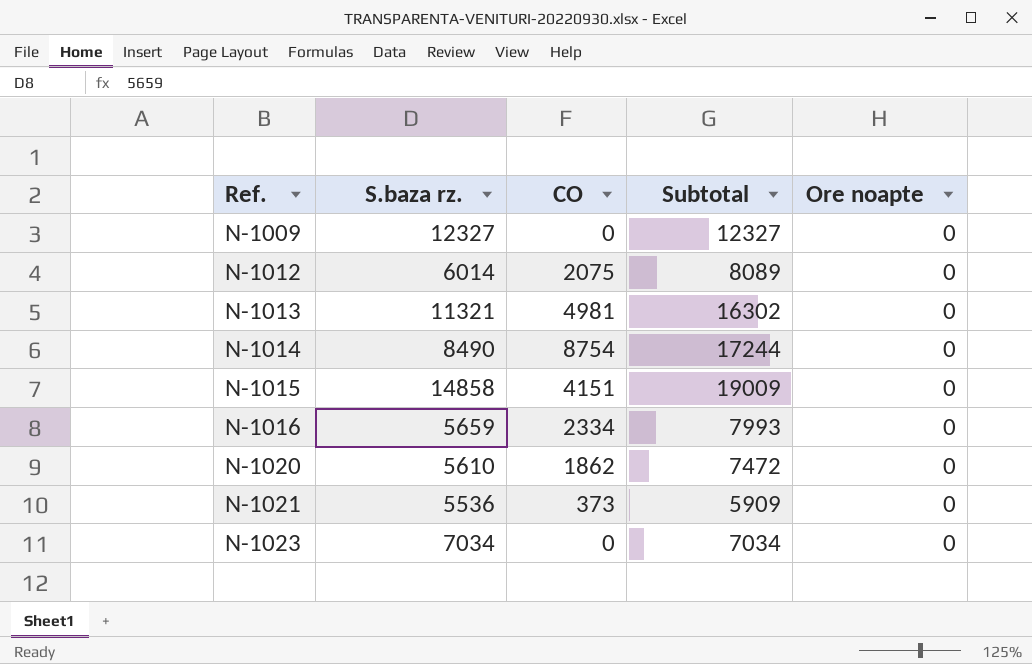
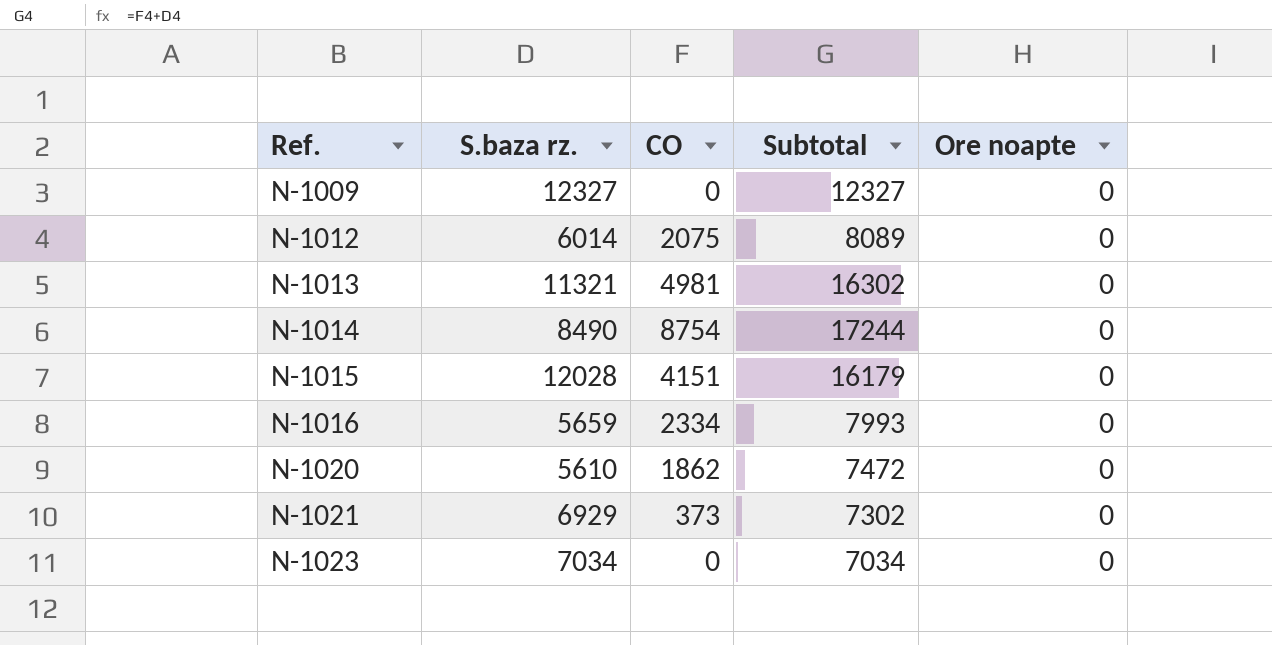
N-1015 | S.baza rz.: 14858 -> 12028
N-1015 | Subtotal: 19009 -> 16179
N-1021 | S.baza rz.: 5536 -> 6929
N-1021 | Subtotal: 5909 -> 7302

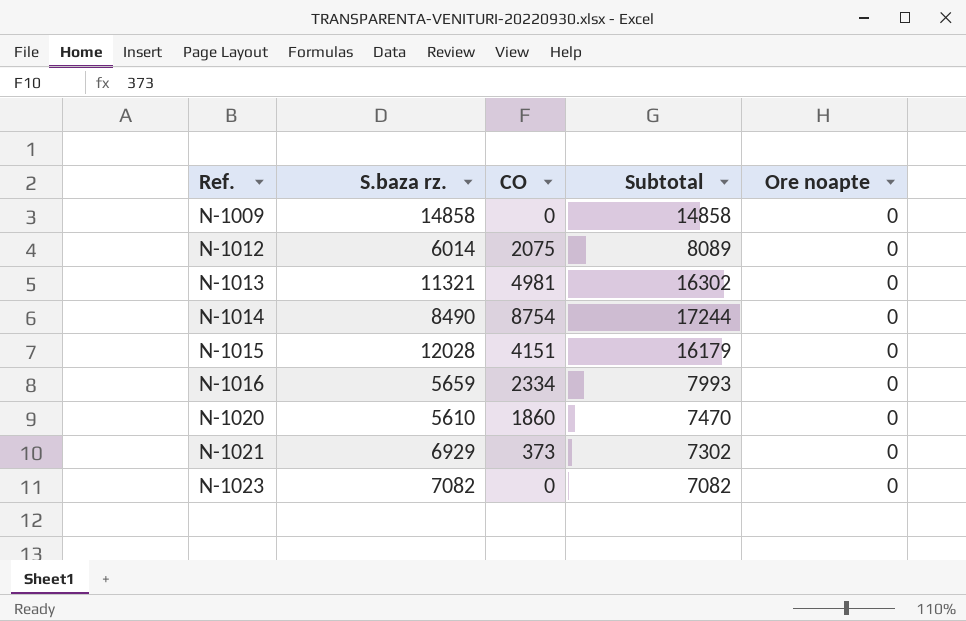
N-1009 | S.baza rz.: 12327 -> 14858
N-1009 | Subtotal: 12327 -> 14858
N-1020 | CO: 1862 -> 1860
N-1020 | Subtotal: 7472 -> 7470
N-1023 | S.baza rz.: 7034 -> 7082
N-1023 | Subtotal: 7034 -> 7082

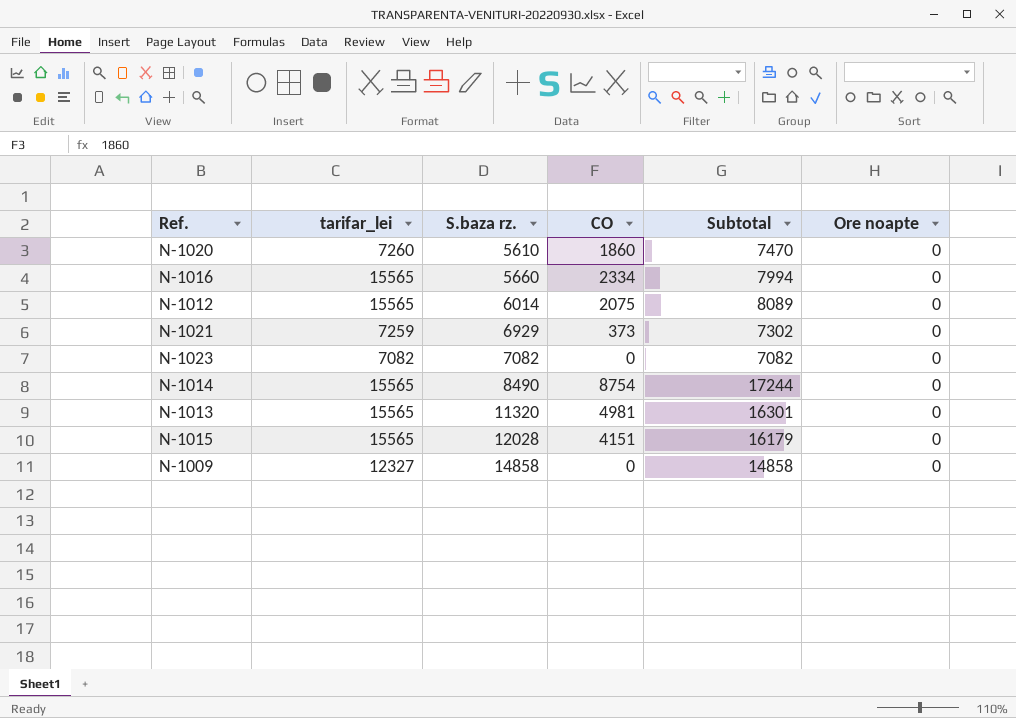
row order: Ref. ascending -> S.baza rz. ascending
column tarifar_lei | position: none -> 2
N-1016 | S.baza rz.: 5659 -> 5660
N-1016 | Subtotal: 7993 -> 7994
N-1013 | S.baza rz.: 11321 -> 11320
N-1013 | Subtotal: 16302 -> 16301

